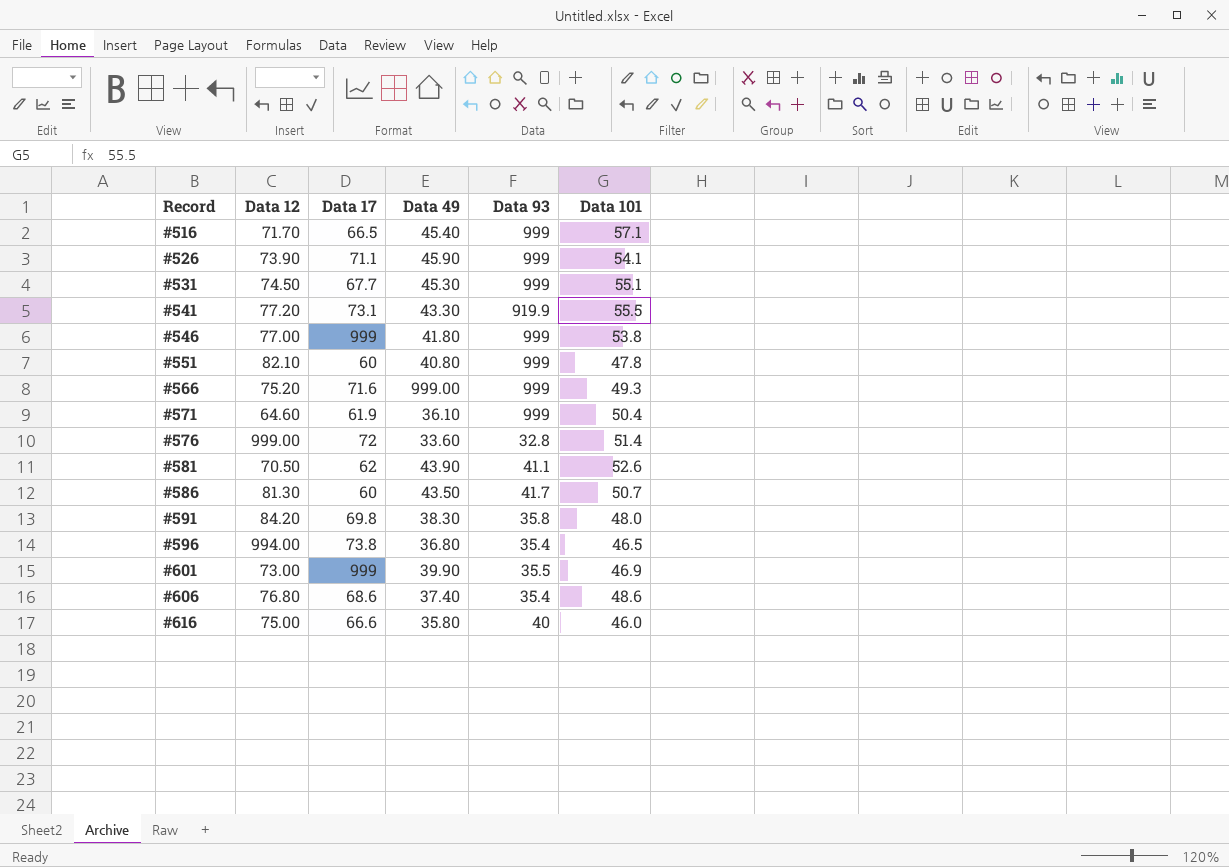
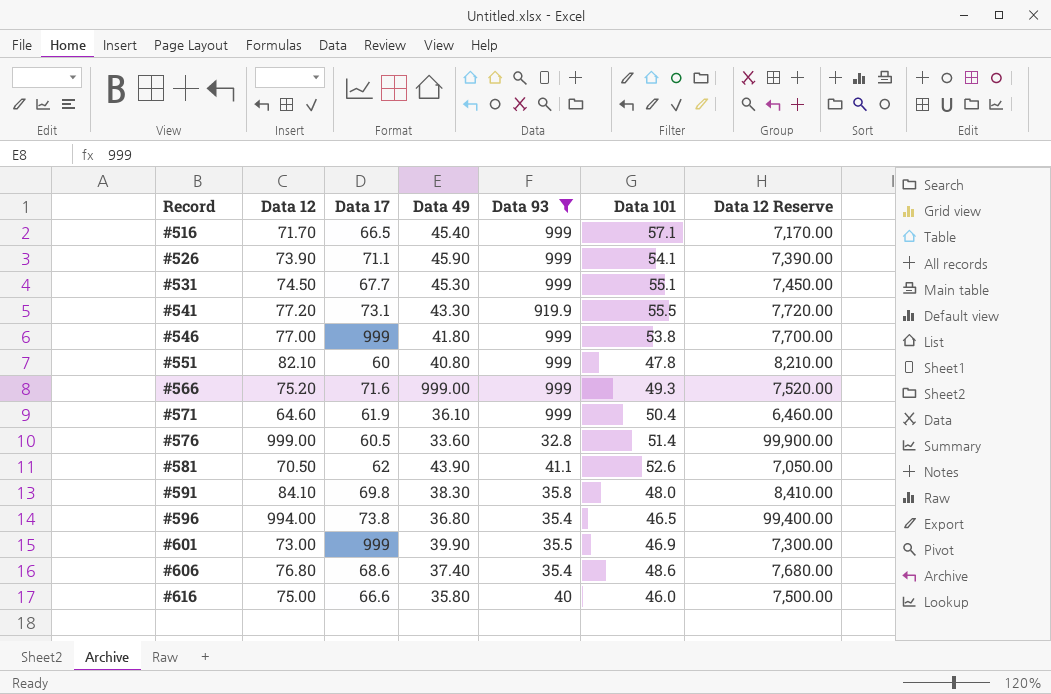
filter: none -> Data 93 != 41.7
column Data 12 Reserve | formula: none -> [Data 12] * 100
#576 | Data 17: 72 -> 60.5
#591 | Data 12: 84.20 -> 84.10

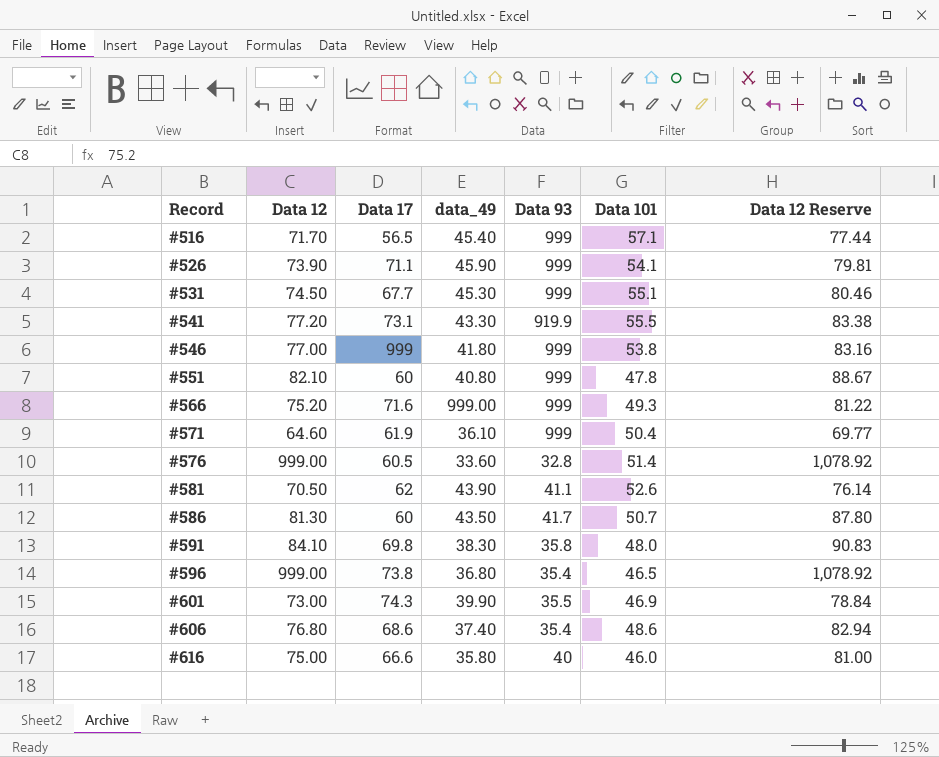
filter: Data 93 != 41.7 -> none
column name: Data 49 -> data_49
column Data 12 Reserve | formula: [Data 12] * 100 -> [Data 12] * 1.08
#516 | Data 17: 66.5 -> 56.5
#596 | Data 12: 994.00 -> 999.00
#601 | Data 17: 999 -> 74.3

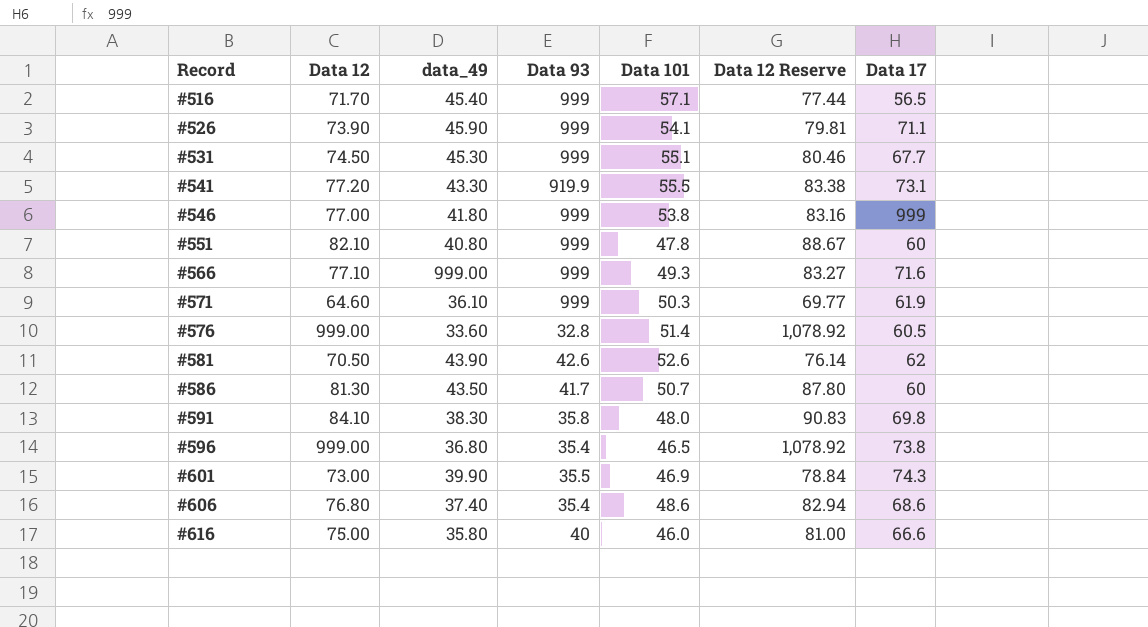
column Data 17 | position: 3 -> 7
#566 | Data 12: 75.20 -> 77.10
#566 | Data 12 Reserve: 81.22 -> 83.27
#571 | Data 101: 50.4 -> 50.3
#581 | Data 93: 41.1 -> 42.6

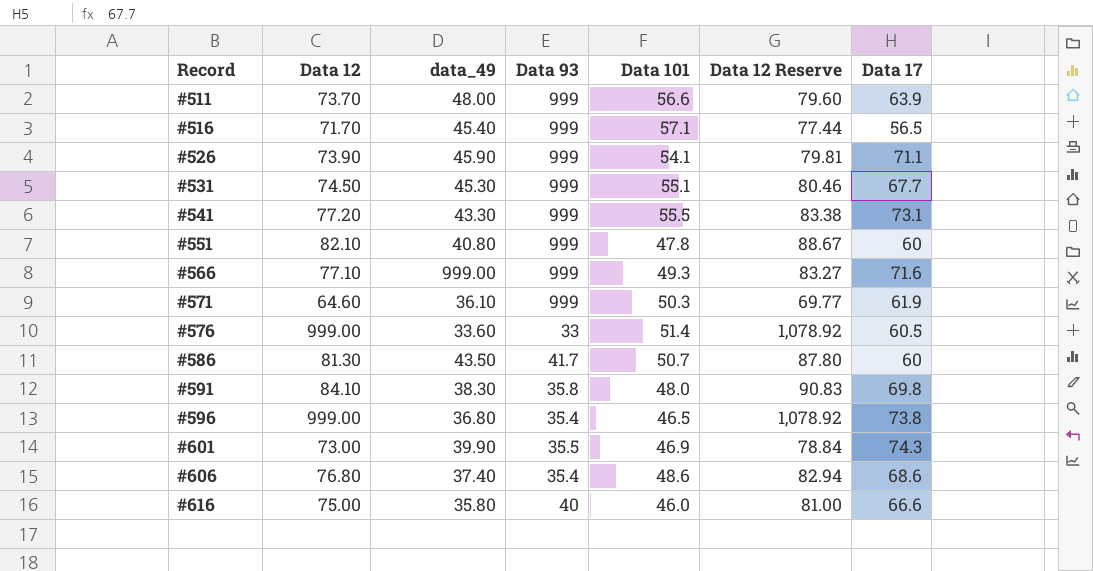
row #546: 77.00 | 41.80 | 999 | 53.8 | 83.16 | 999 -> none
row #581: 70.50 | 43.90 | 42.6 | 52.6 | 76.14 | 62 -> none
row #511: none -> 73.70 | 48.00 | 999 | 56.6 | 79.60 | 63.9
#541 | Data 93: 919.9 -> 999
#576 | Data 93: 32.8 -> 33

